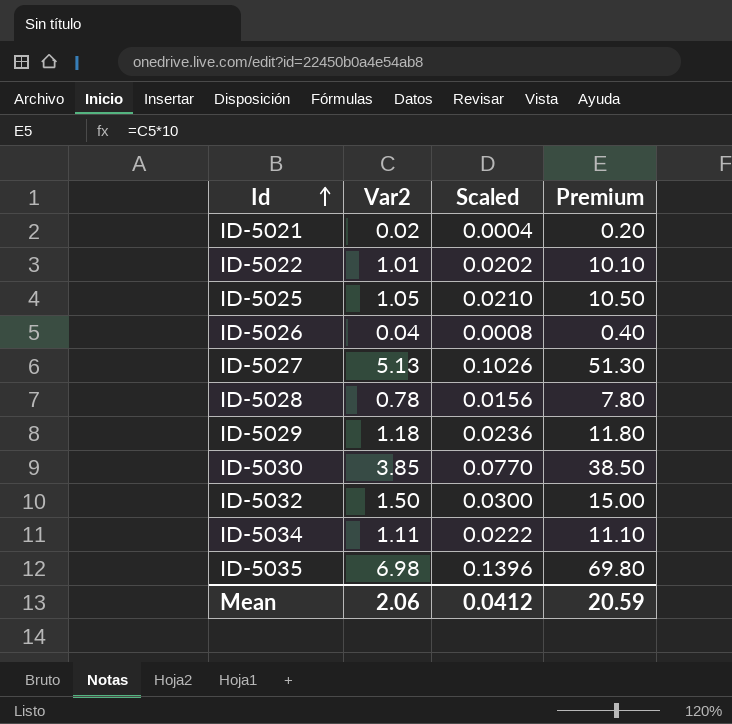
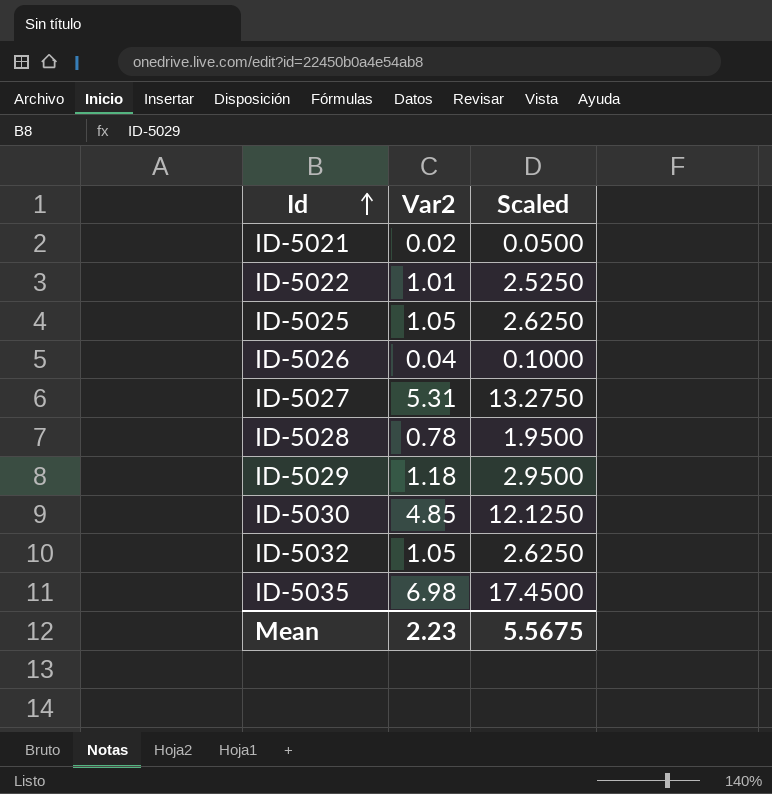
column Premium | formula: [Var2] * 10 -> none
column Scaled | formula: [Var2] * 0.02 -> [Var2] * 2.5
row ID-5034: 1.11 | 0.0222 | 11.10 -> none
ID-5027 | Var2: 5.13 -> 5.31
ID-5030 | Var2: 3.85 -> 4.85
ID-5032 | Var2: 1.50 -> 1.05
Mean | Var2: 2.06 -> 2.23
Mean | Scaled: 0.0412 -> 5.5675

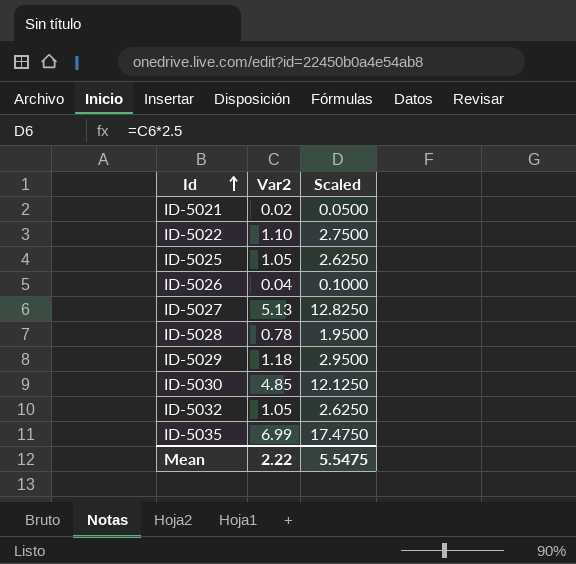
ID-5022 | Var2: 1.01 -> 1.10
ID-5022 | Scaled: 2.5250 -> 2.7500
ID-5027 | Var2: 5.31 -> 5.13
ID-5027 | Scaled: 13.2750 -> 12.8250
ID-5035 | Var2: 6.98 -> 6.99
ID-5035 | Scaled: 17.4500 -> 17.4750
Mean | Var2: 2.23 -> 2.22
Mean | Scaled: 5.5675 -> 5.5475

